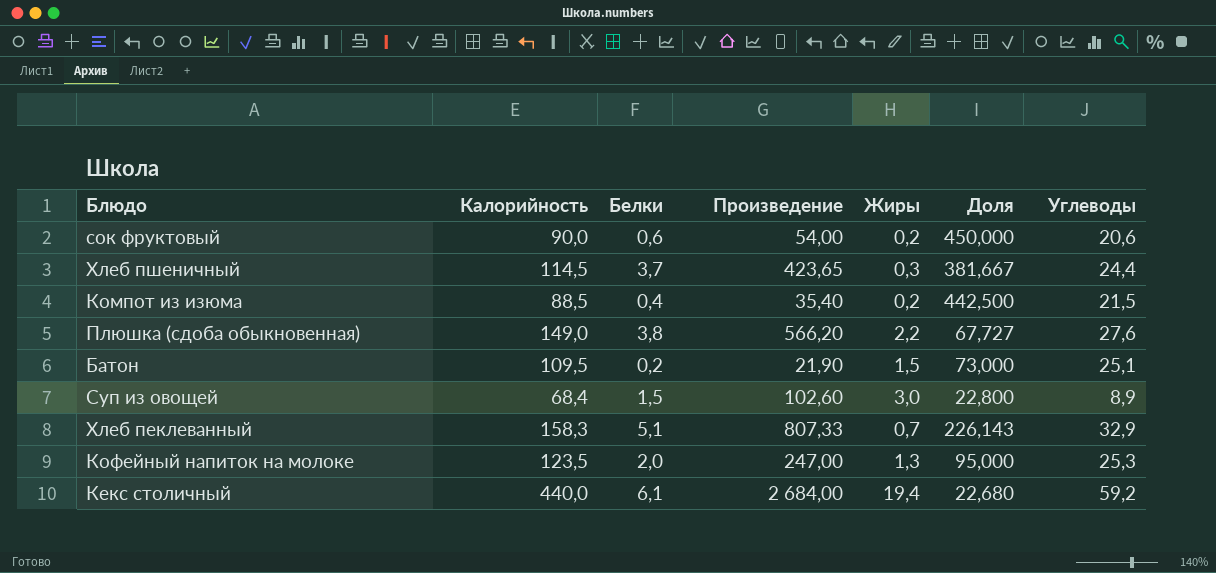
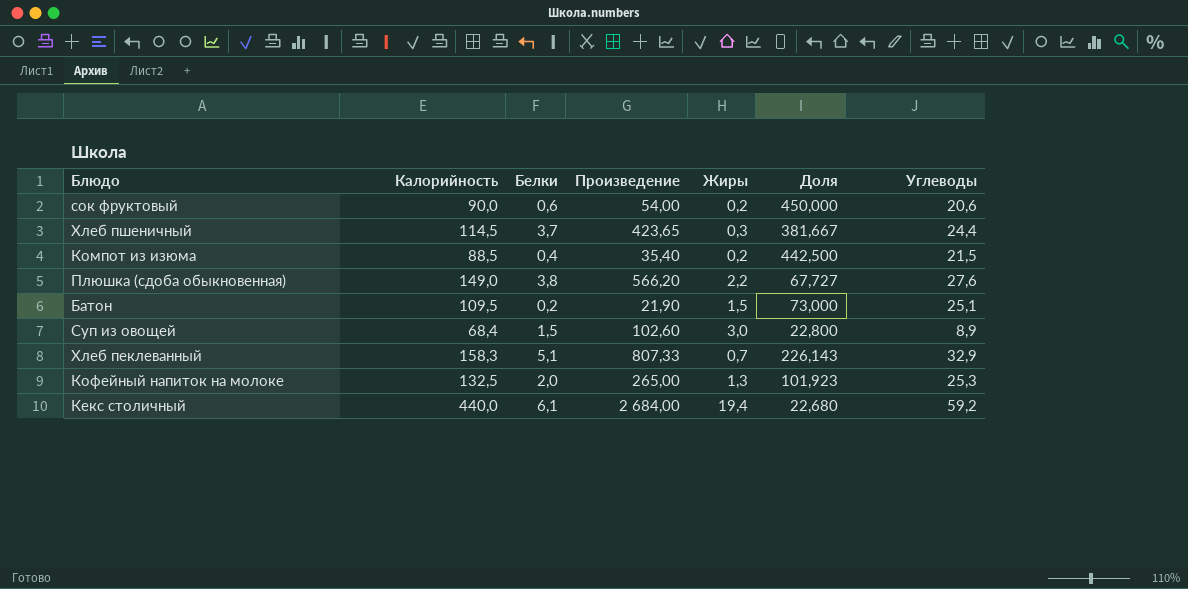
Кофейный напиток на молоке | Калорийность: 123,5 -> 132,5
Кофейный напиток на молоке | Произведение: 247,00 -> 265,00
Кофейный напиток на молоке | Доля: 95,000 -> 101,923

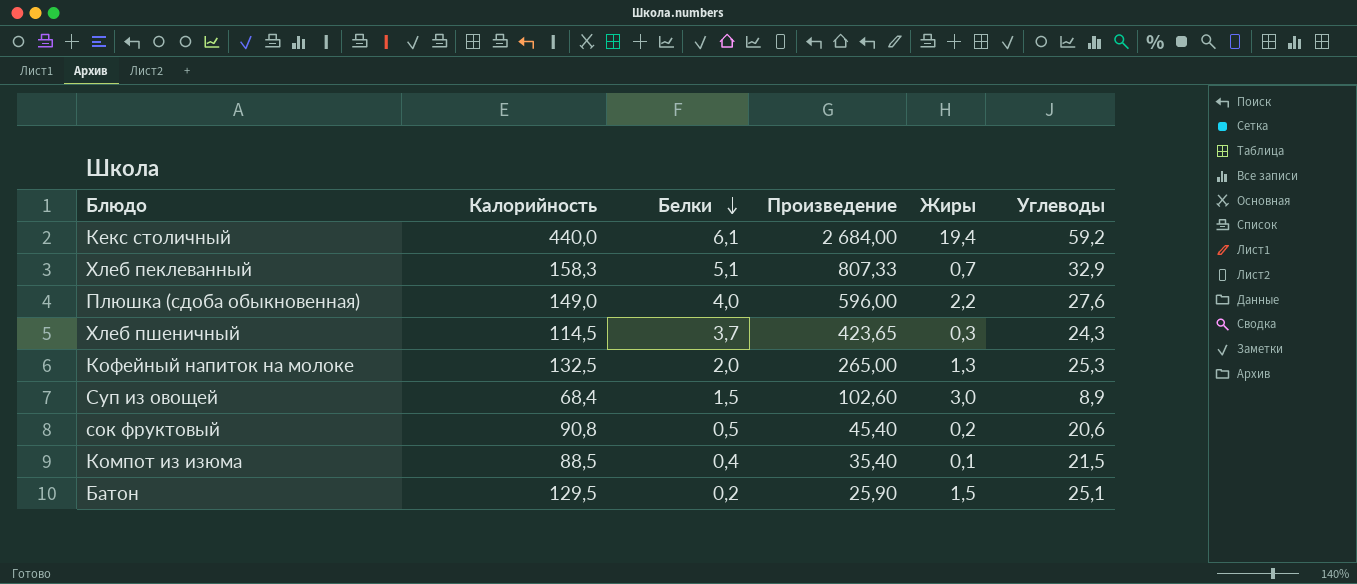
row order: none -> Белки descending
column Доля | formula: [Калорийность] / [Жиры] -> none
Плюшка (сдоба обыкновенная) | Белки: 3,8 -> 4,0
Плюшка (сдоба обыкновенная) | Произведение: 566,20 -> 596,00
Хлеб пшеничный | Углеводы: 24,4 -> 24,3
сок фруктовый | Калорийность: 90,0 -> 90,8
сок фруктовый | Белки: 0,6 -> 0,5
сок фруктовый | Произведение: 54,00 -> 45,40
Компот из изюма | Жиры: 0,2 -> 0,1
Батон | Калорийность: 109,5 -> 129,5
Батон | Произведение: 21,90 -> 25,90

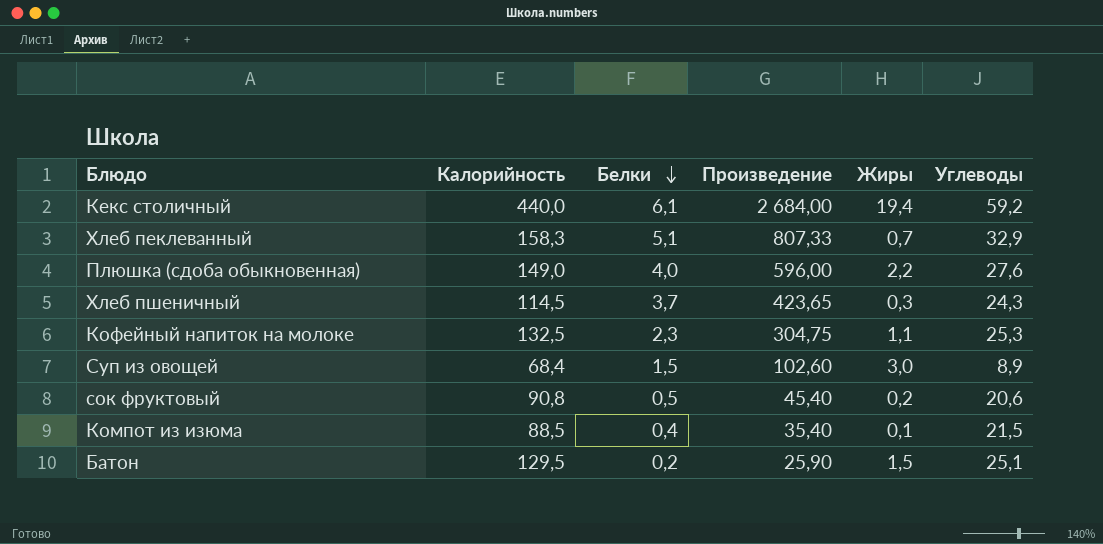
Кофейный напиток на молоке | Белки: 2,0 -> 2,3
Кофейный напиток на молоке | Произведение: 265,00 -> 304,75
Кофейный напиток на молоке | Жиры: 1,3 -> 1,1

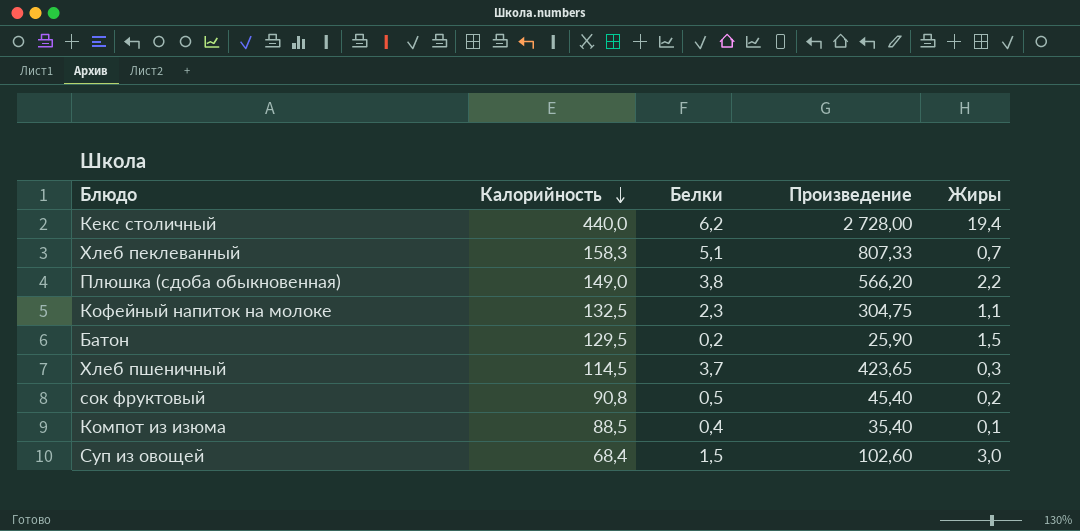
row order: Белки descending -> Калорийность descending
column Углеводы | position: 6 -> none
Кекс столичный | Белки: 6,1 -> 6,2
Кекс столичный | Произведение: 2 684,00 -> 2 728,00
Плюшка (сдоба обыкновенная) | Белки: 4,0 -> 3,8
Плюшка (сдоба обыкновенная) | Произведение: 596,00 -> 566,20

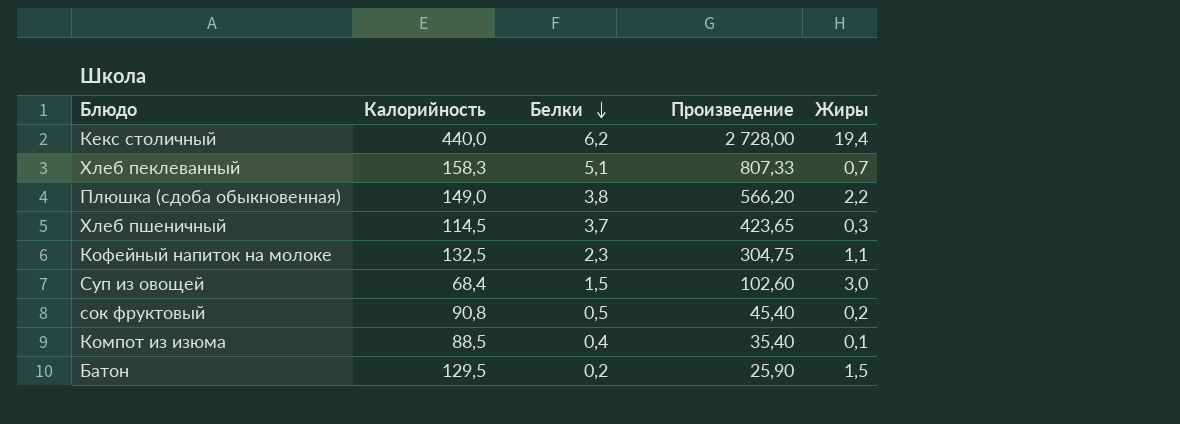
row order: Калорийность descending -> Белки descending

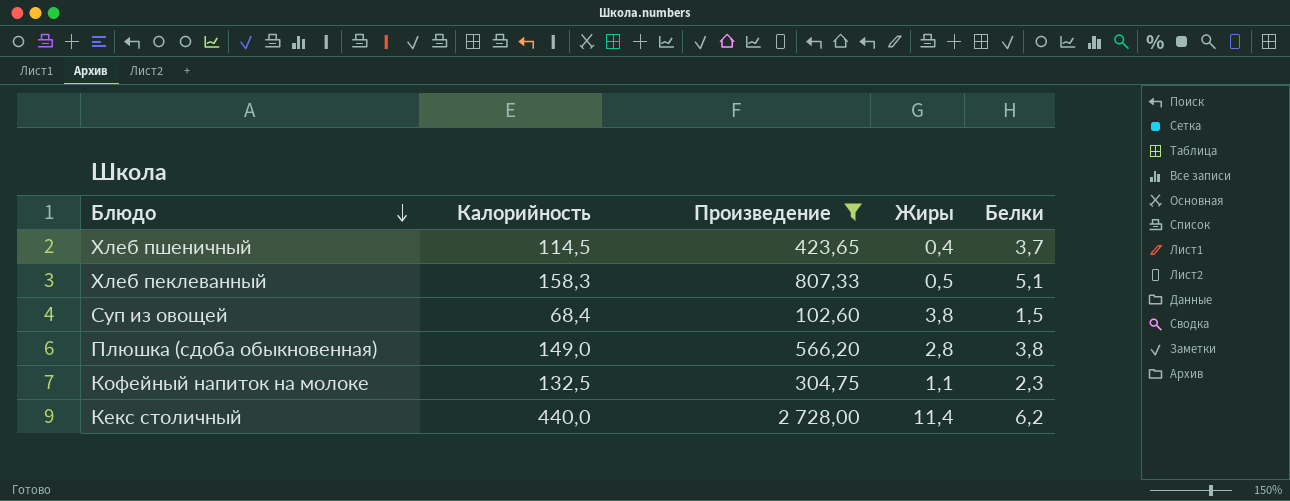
filter: none -> Произведение >= 102,60
row order: Белки descending -> Блюдо descending
column Белки | position: 3 -> 5
Хлеб пшеничный | Жиры: 0,3 -> 0,4
Хлеб пеклеванный | Жиры: 0,7 -> 0,5
Суп из овощей | Жиры: 3,0 -> 3,8
Плюшка (сдоба обыкновенная) | Жиры: 2,2 -> 2,8
Кекс столичный | Жиры: 19,4 -> 11,4

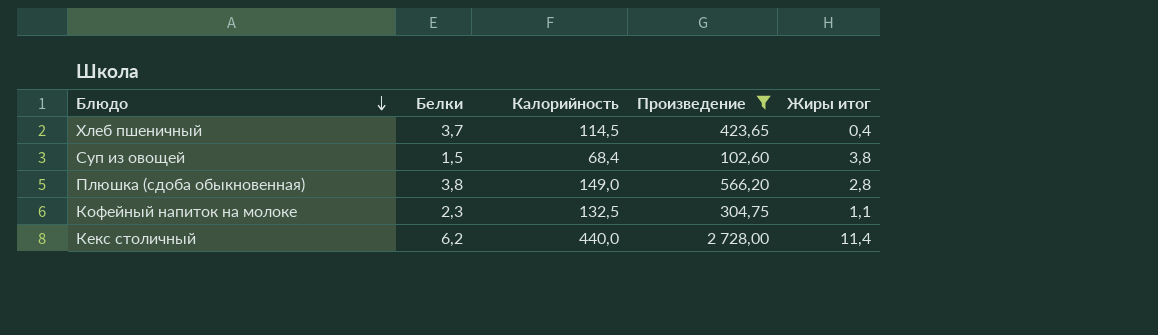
column Белки | position: 5 -> 2
column name: Жиры -> Жиры итог
row Хлеб пеклеванный: 158,3 | 807,33 | 0,5 | 5,1 -> none

